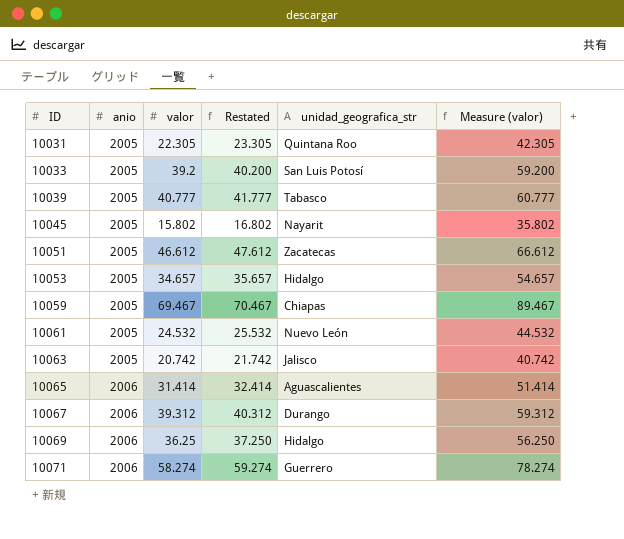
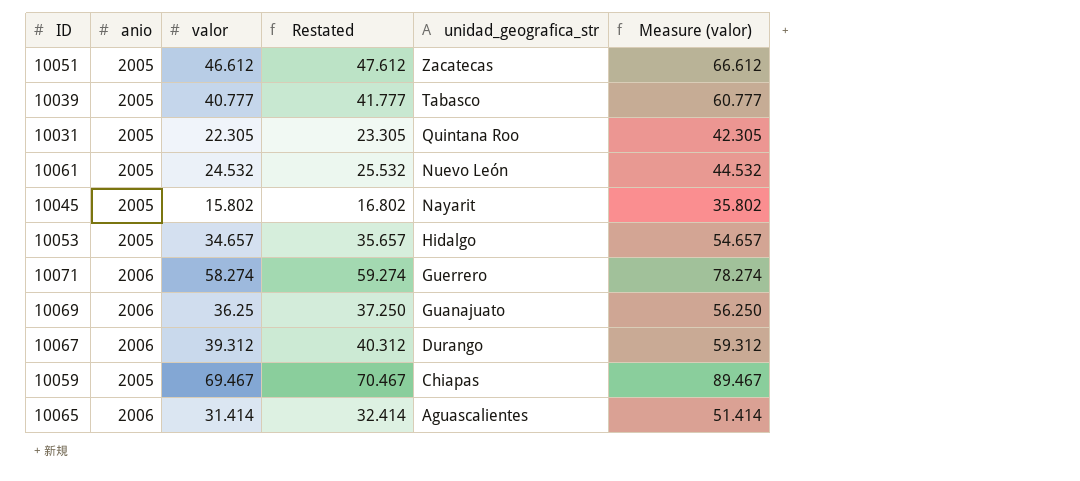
row order: ID ascending -> unidad_geografica_str descending
row 10033: 2005 | 39.2 | 40.200 | San Luis Potosí | 59.200 -> none
row 10063: 2005 | 20.742 | 21.742 | Jalisco | 40.742 -> none
10069 | unidad_geografica_str: Hidalgo -> Guanajuato

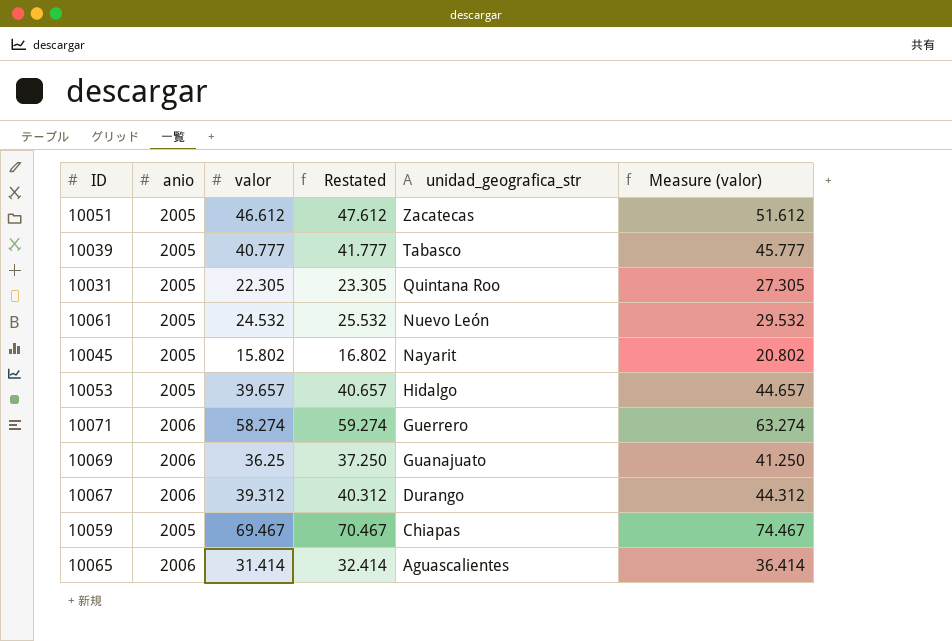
column Measure (valor) | formula: [valor] + 20 -> [valor] + 5
10053 | valor: 34.657 -> 39.657
10053 | Restated: 35.657 -> 40.657

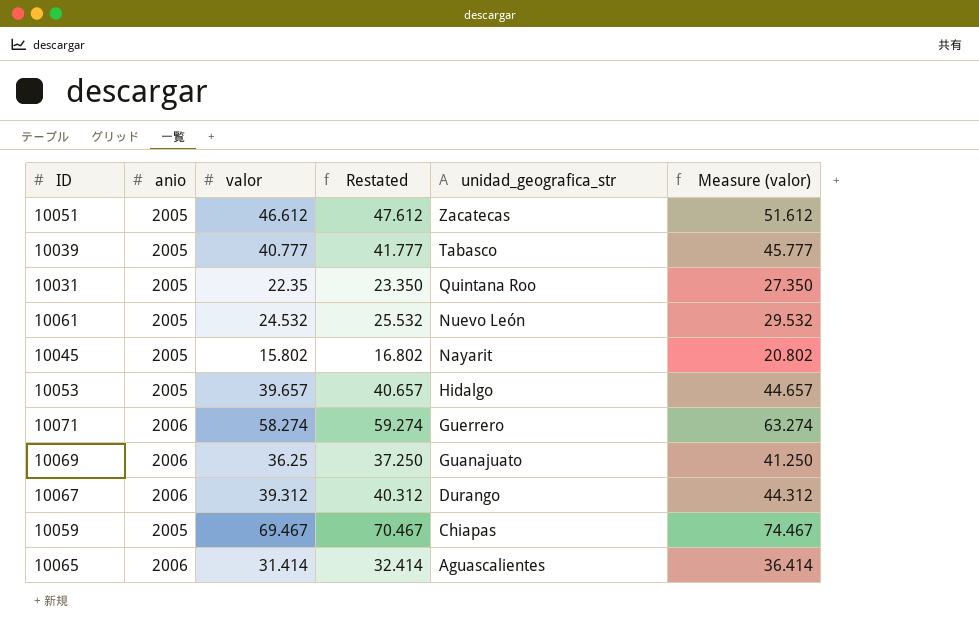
10031 | valor: 22.305 -> 22.35
10031 | Restated: 23.305 -> 23.350
10031 | Measure (valor): 27.305 -> 27.350

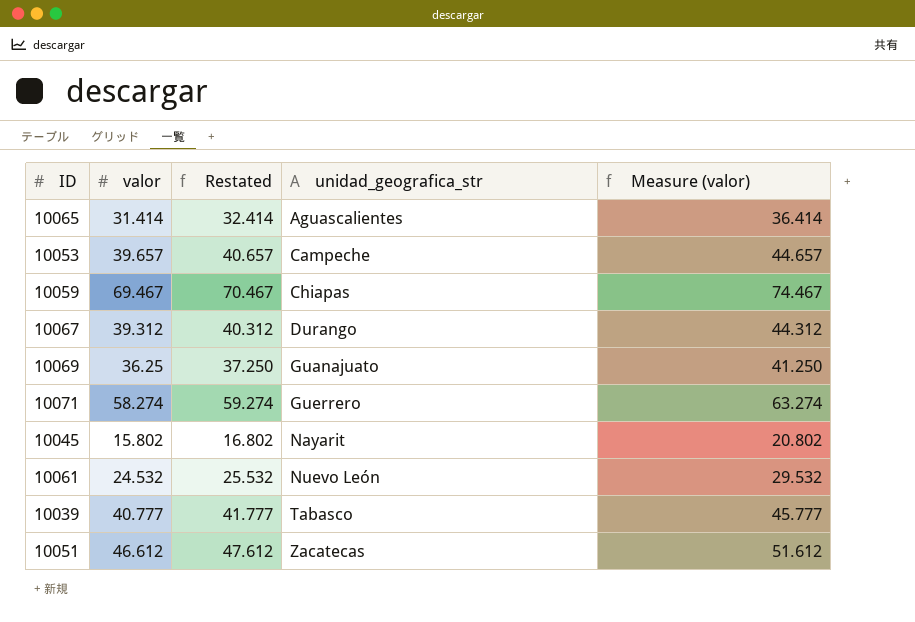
row order: unidad_geografica_str descending -> unidad_geografica_str ascending
column anio | position: 2 -> none
row 10031: 2005 | 22.35 | 23.350 | Quintana Roo | 27.350 -> none
10053 | unidad_geografica_str: Hidalgo -> Campeche

